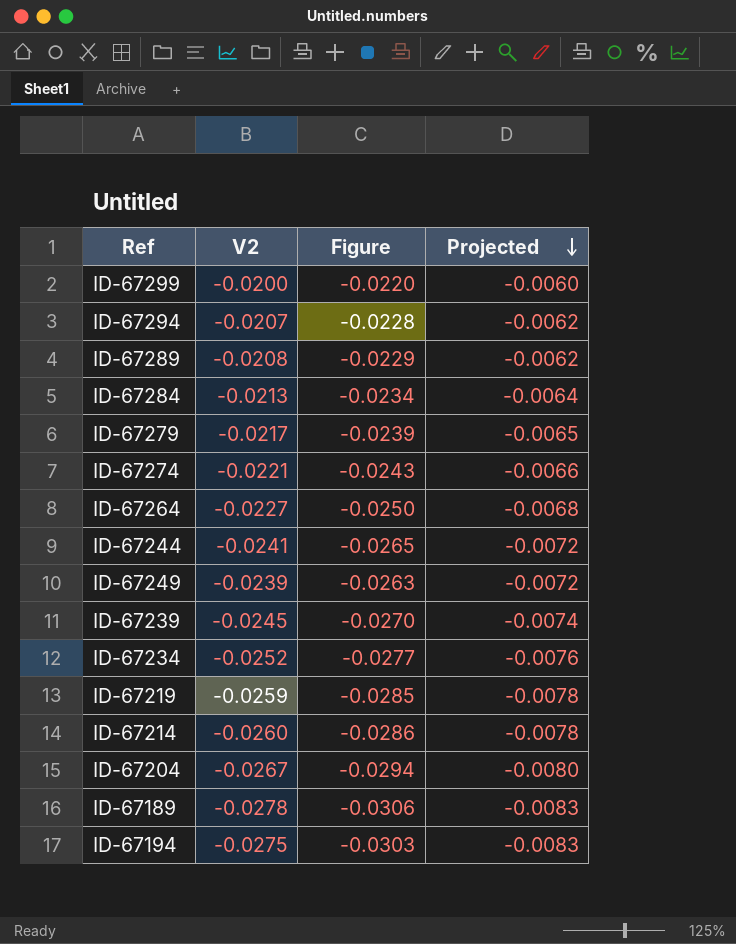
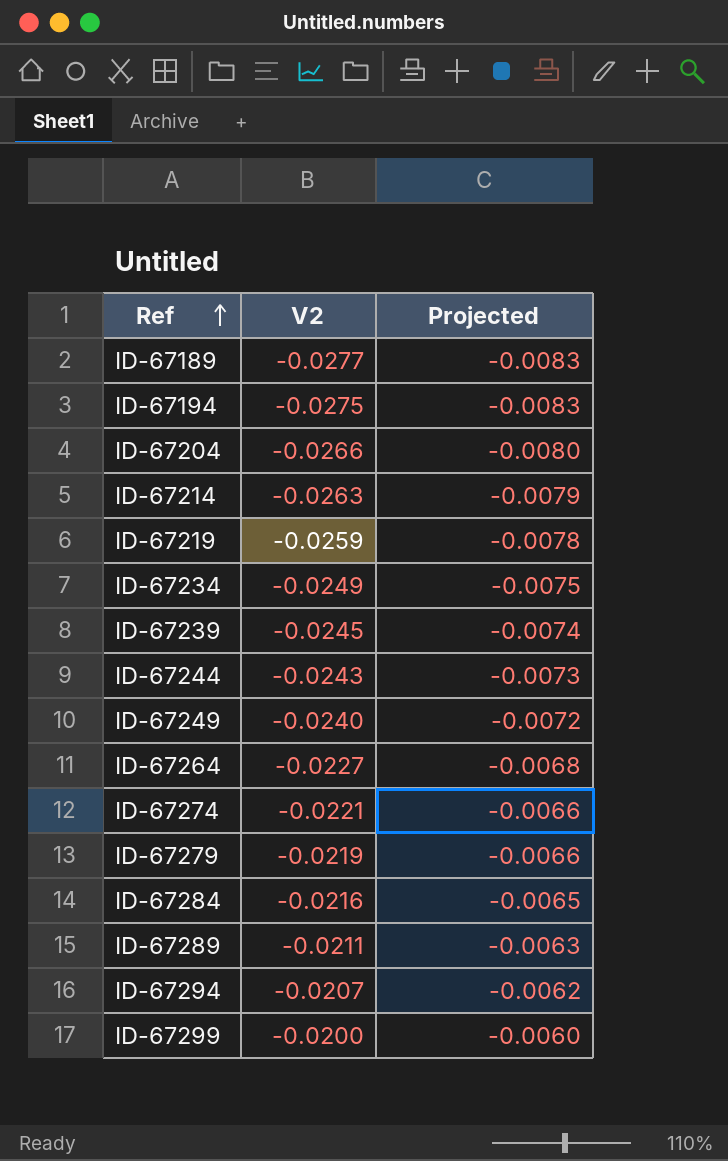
row order: Projected descending -> Ref ascending
column Figure | formula: [V2] * 1.1 -> none
ID-67189 | V2: -0.0278 -> -0.0277
ID-67204 | V2: -0.0267 -> -0.0266
ID-67214 | V2: -0.0260 -> -0.0263
ID-67214 | Projected: -0.0078 -> -0.0079
ID-67234 | V2: -0.0252 -> -0.0249
ID-67234 | Projected: -0.0076 -> -0.0075
ID-67244 | V2: -0.0241 -> -0.0243
ID-67244 | Projected: -0.0072 -> -0.0073
ID-67249 | V2: -0.0239 -> -0.0240
ID-67279 | V2: -0.0217 -> -0.0219
ID-67279 | Projected: -0.0065 -> -0.0066
ID-67284 | V2: -0.0213 -> -0.0216
ID-67284 | Projected: -0.0064 -> -0.0065
ID-67289 | V2: -0.0208 -> -0.0211
ID-67289 | Projected: -0.0062 -> -0.0063

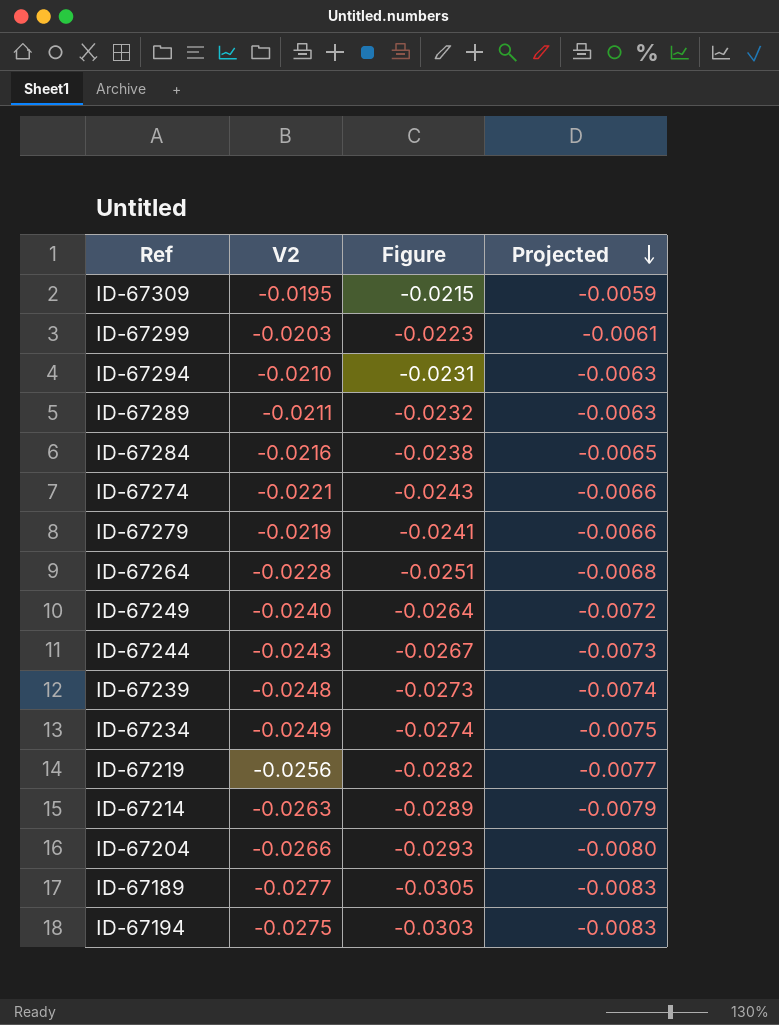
row order: Ref ascending -> Projected descending
column Figure | formula: none -> [V2] * 1.1
row ID-67309: none -> -0.0195 | -0.0215 | -0.0059
ID-67299 | V2: -0.0200 -> -0.0203
ID-67299 | Projected: -0.0060 -> -0.0061
ID-67294 | V2: -0.0207 -> -0.0210
ID-67294 | Projected: -0.0062 -> -0.0063
ID-67264 | V2: -0.0227 -> -0.0228
ID-67239 | V2: -0.0245 -> -0.0248
ID-67219 | V2: -0.0259 -> -0.0256
ID-67219 | Projected: -0.0078 -> -0.0077

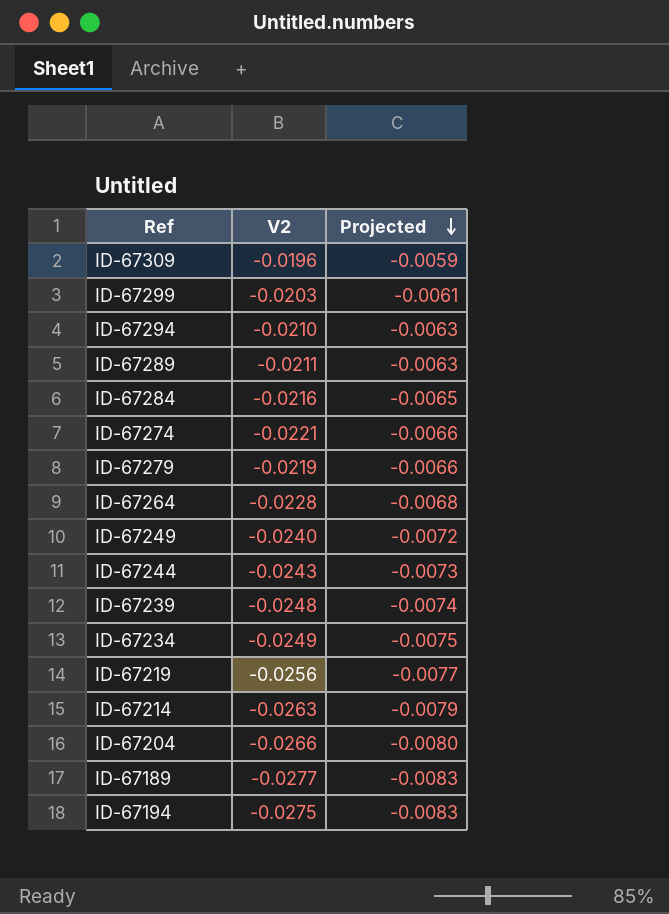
column Figure | formula: [V2] * 1.1 -> none
ID-67309 | V2: -0.0195 -> -0.0196

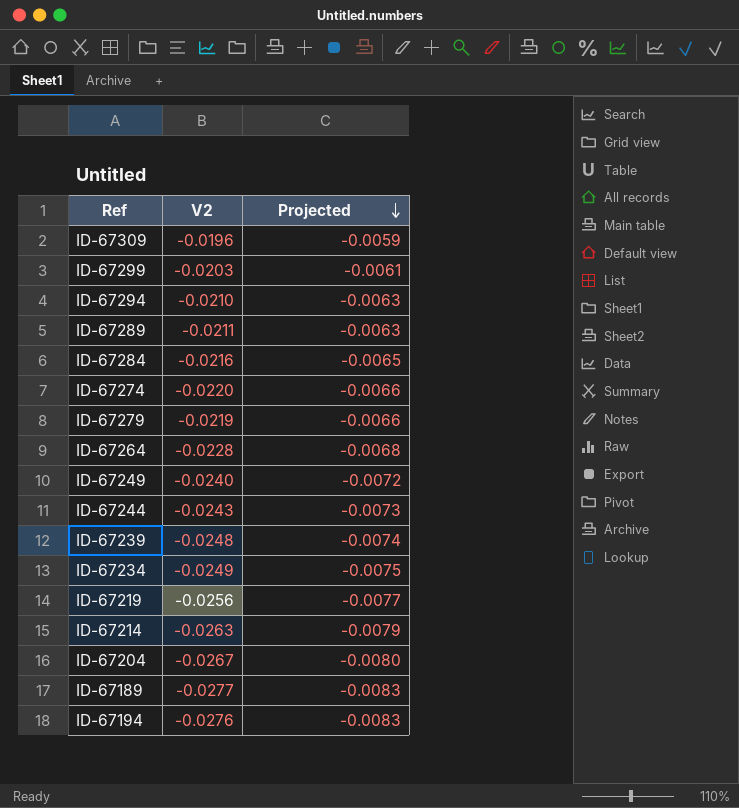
ID-67274 | V2: -0.0221 -> -0.0220
ID-67204 | V2: -0.0266 -> -0.0267
ID-67194 | V2: -0.0275 -> -0.0276

